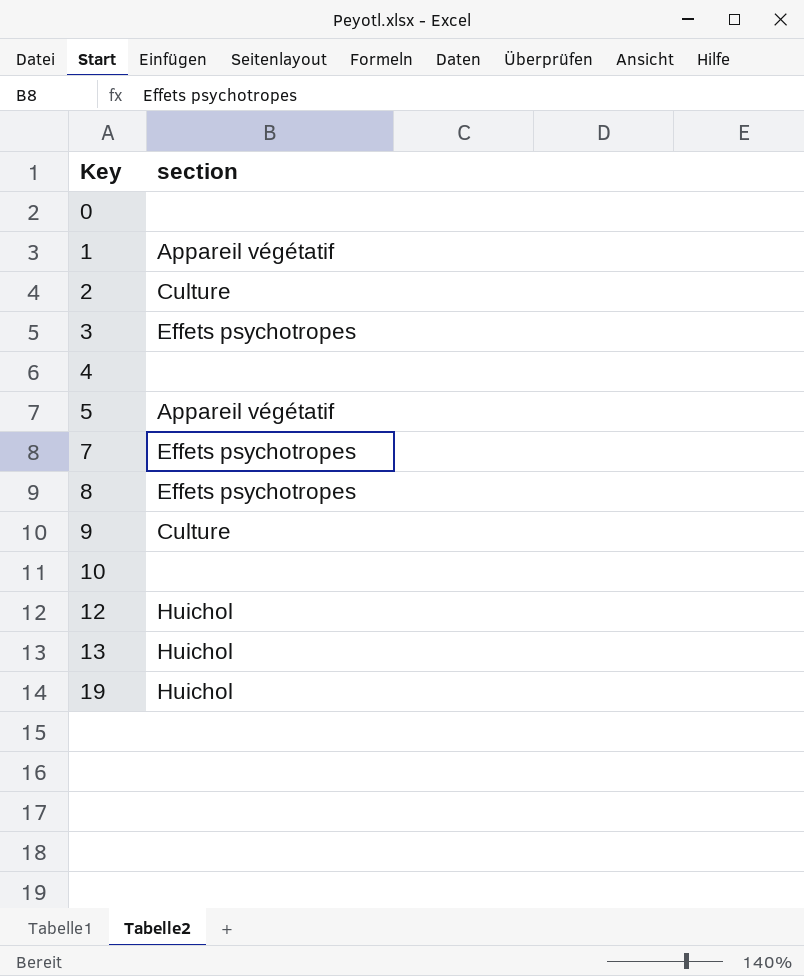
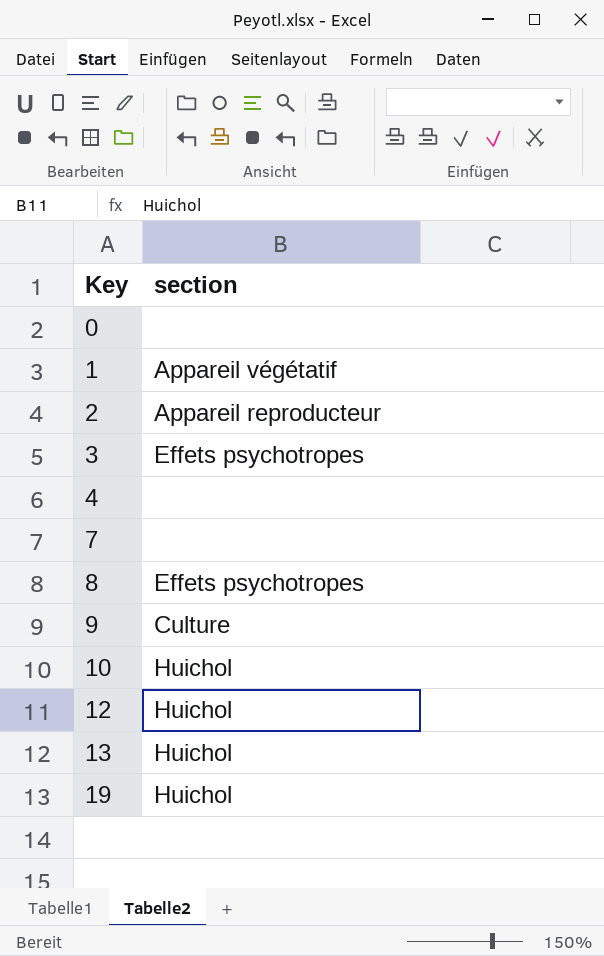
row 5: Appareil végétatif -> none
2 | section: Culture -> Appareil reproducteur
7 | section: Effets psychotropes -> none
10 | section: none -> Huichol

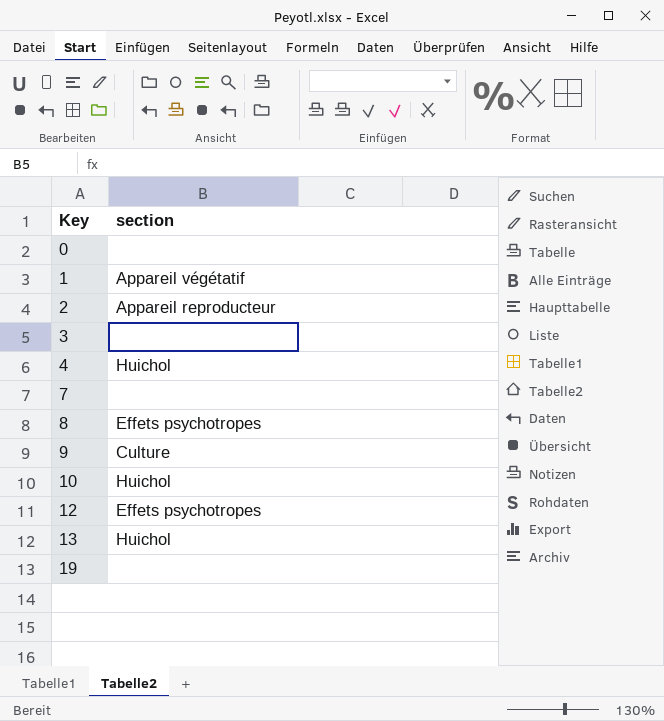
3 | section: Effets psychotropes -> none
4 | section: none -> Huichol
12 | section: Huichol -> Effets psychotropes
19 | section: Huichol -> none

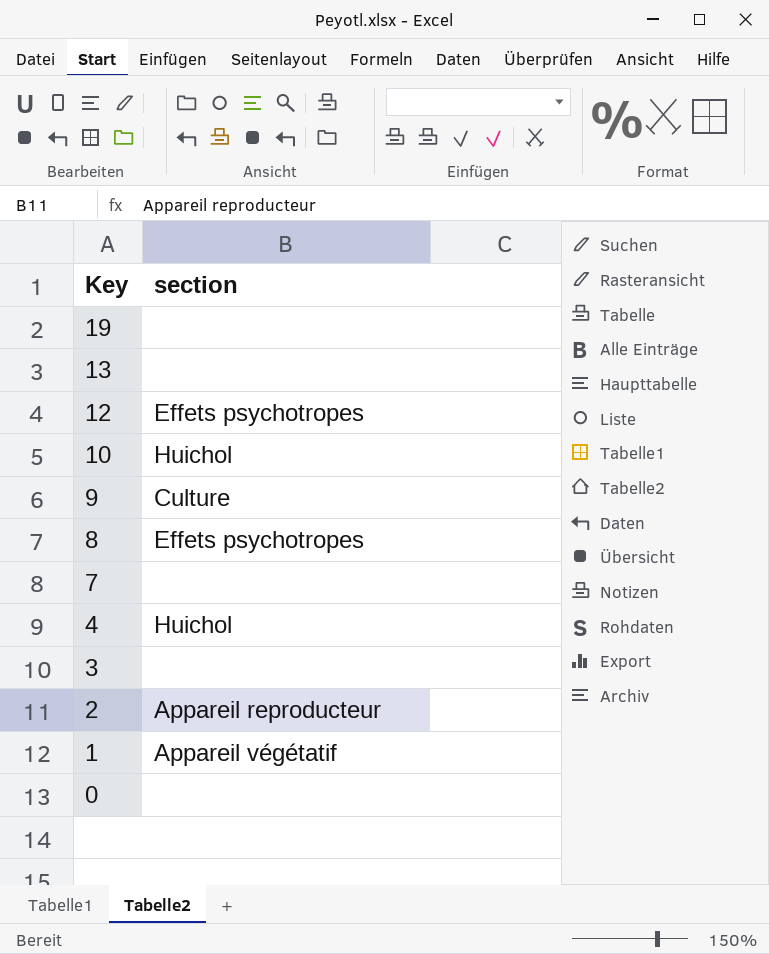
row order: Key ascending -> Key descending
13 | section: Huichol -> none

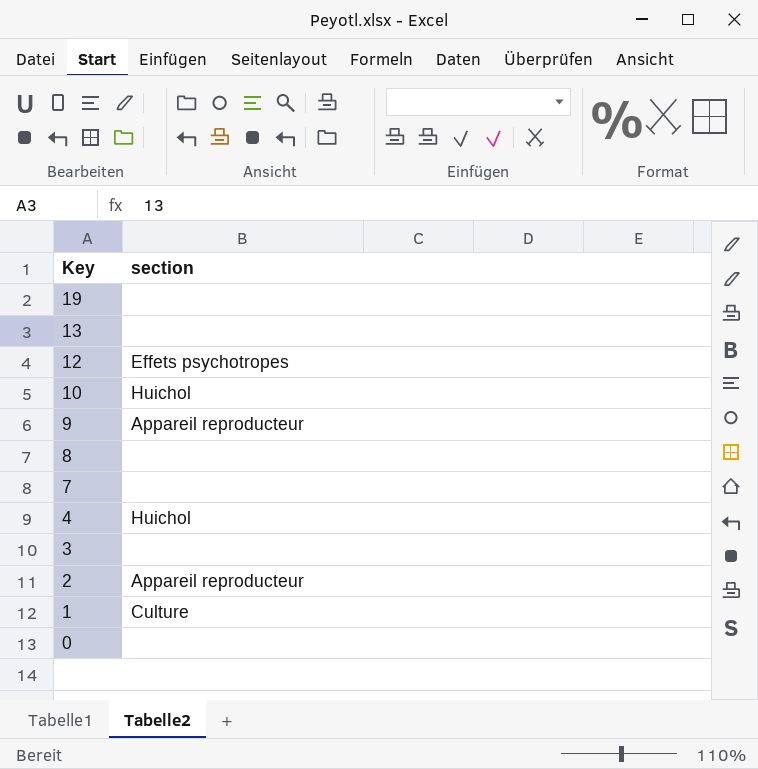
9 | section: Culture -> Appareil reproducteur
8 | section: Effets psychotropes -> none
1 | section: Appareil végétatif -> Culture

